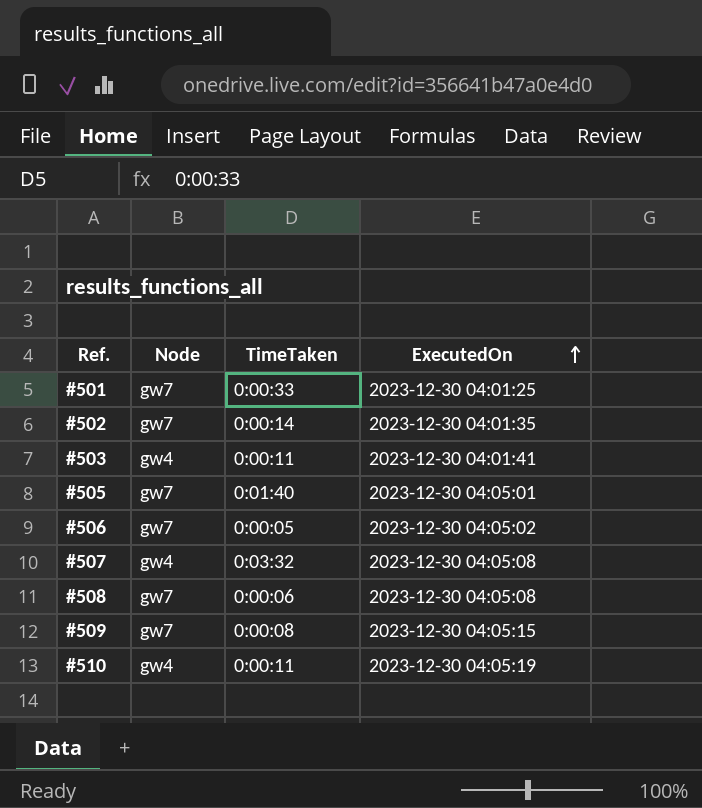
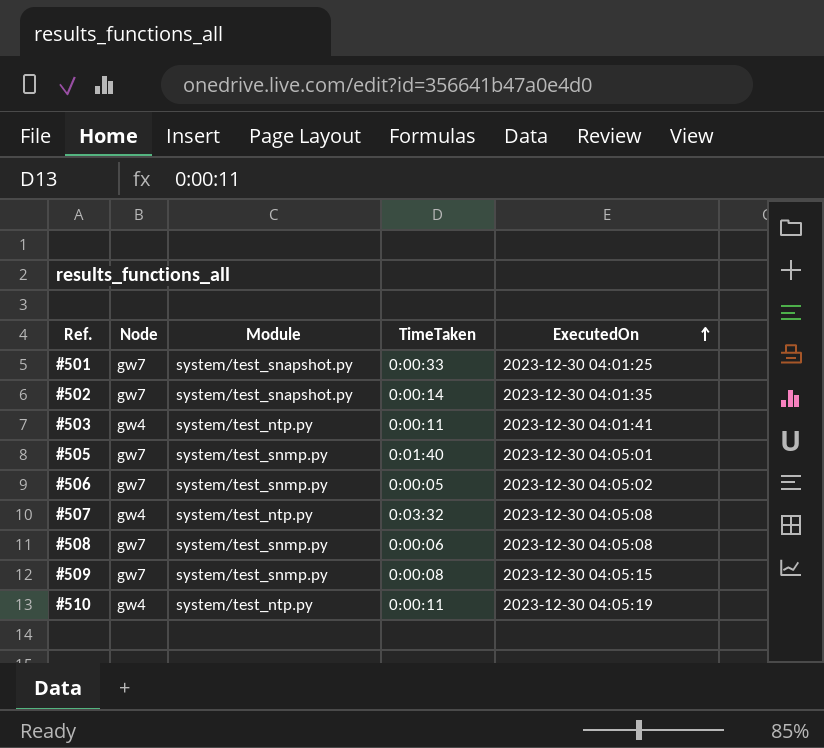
column Module | position: none -> 3

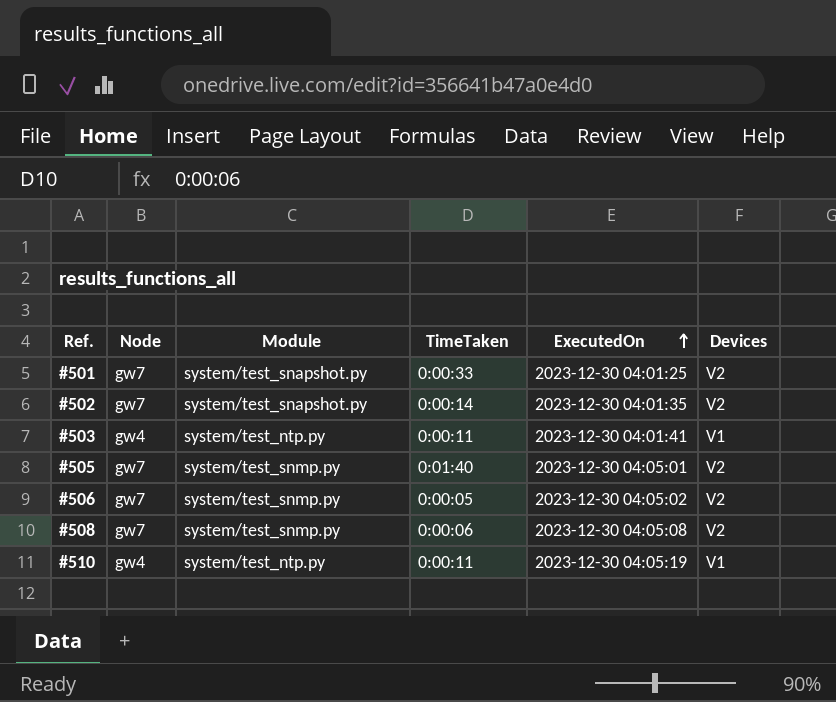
column Devices | position: none -> 6
row #507: gw4 | system/test_ntp.py | 0:03:32 | 2023-12-30 04:05:08 -> none
row #509: gw7 | system/test_snmp.py | 0:00:08 | 2023-12-30 04:05:15 -> none

